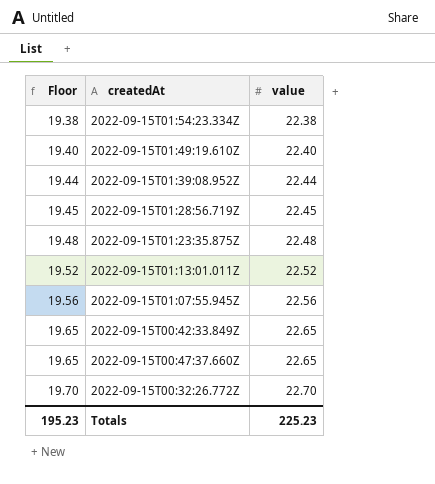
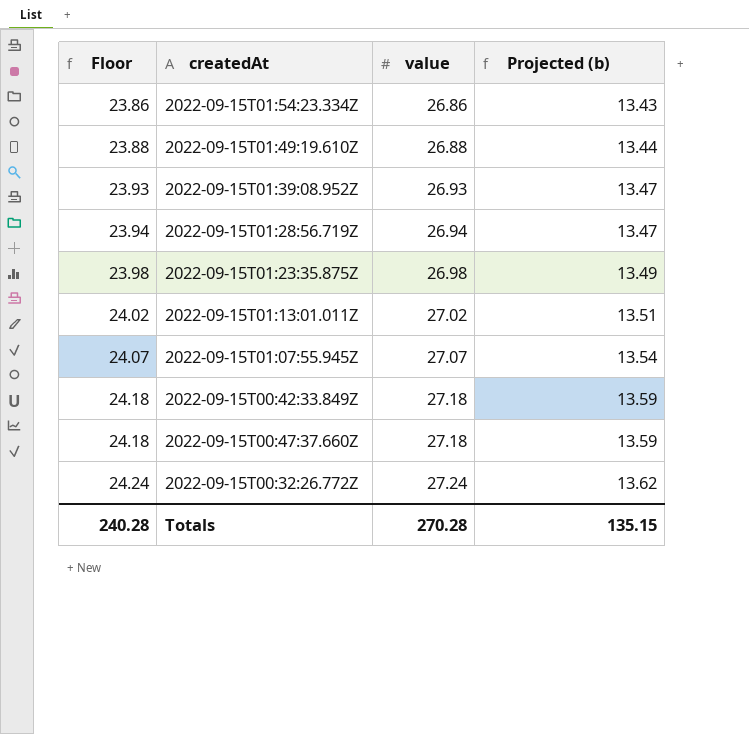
column Projected (b) | formula: none -> [value] * 0.5
2022-09-15T01:54:23.334Z | Floor: 19.38 -> 23.86
2022-09-15T01:54:23.334Z | value: 22.38 -> 26.86
2022-09-15T01:49:19.610Z | Floor: 19.40 -> 23.88
2022-09-15T01:49:19.610Z | value: 22.40 -> 26.88
2022-09-15T01:39:08.952Z | Floor: 19.44 -> 23.93
2022-09-15T01:39:08.952Z | value: 22.44 -> 26.93
2022-09-15T01:28:56.719Z | Floor: 19.45 -> 23.94
2022-09-15T01:28:56.719Z | value: 22.45 -> 26.94
2022-09-15T01:23:35.875Z | Floor: 19.48 -> 23.98
2022-09-15T01:23:35.875Z | value: 22.48 -> 26.98
2022-09-15T01:13:01.011Z | Floor: 19.52 -> 24.02
2022-09-15T01:13:01.011Z | value: 22.52 -> 27.02
2022-09-15T01:07:55.945Z | Floor: 19.56 -> 24.07
2022-09-15T01:07:55.945Z | value: 22.56 -> 27.07
2022-09-15T00:42:33.849Z | Floor: 19.65 -> 24.18
2022-09-15T00:42:33.849Z | value: 22.65 -> 27.18
2022-09-15T00:47:37.660Z | Floor: 19.65 -> 24.18
2022-09-15T00:47:37.660Z | value: 22.65 -> 27.18
2022-09-15T00:32:26.772Z | Floor: 19.70 -> 24.24
2022-09-15T00:32:26.772Z | value: 22.70 -> 27.24
Totals | Floor: 195.23 -> 240.28
Totals | value: 225.23 -> 270.28

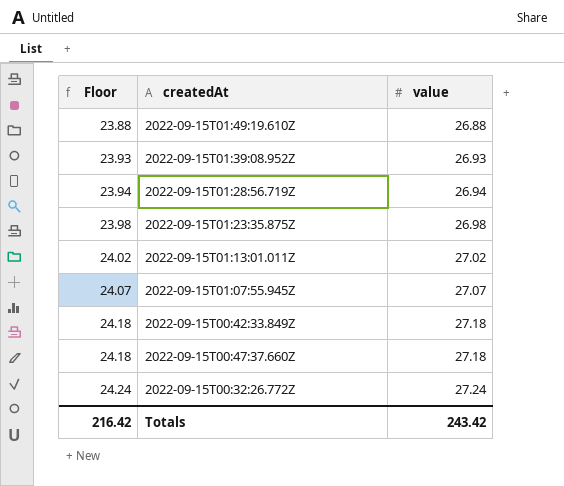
column Projected (b) | formula: [value] * 0.5 -> none
row 2022-09-15T01:54:23.334Z: 23.86 | 26.86 | 13.43 -> none
Totals | Floor: 240.28 -> 216.42
Totals | value: 270.28 -> 243.42

